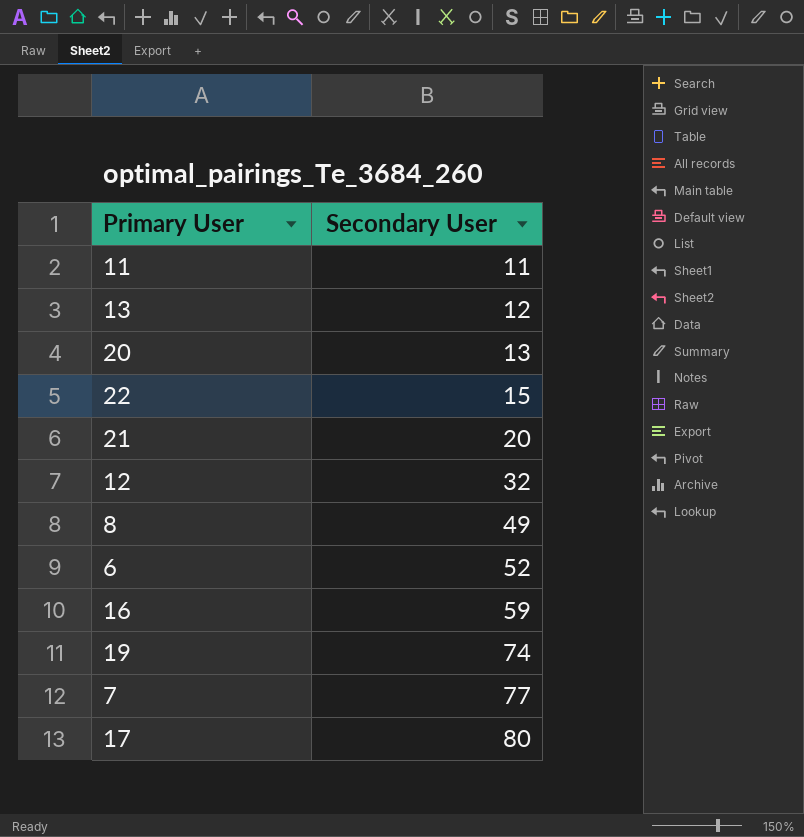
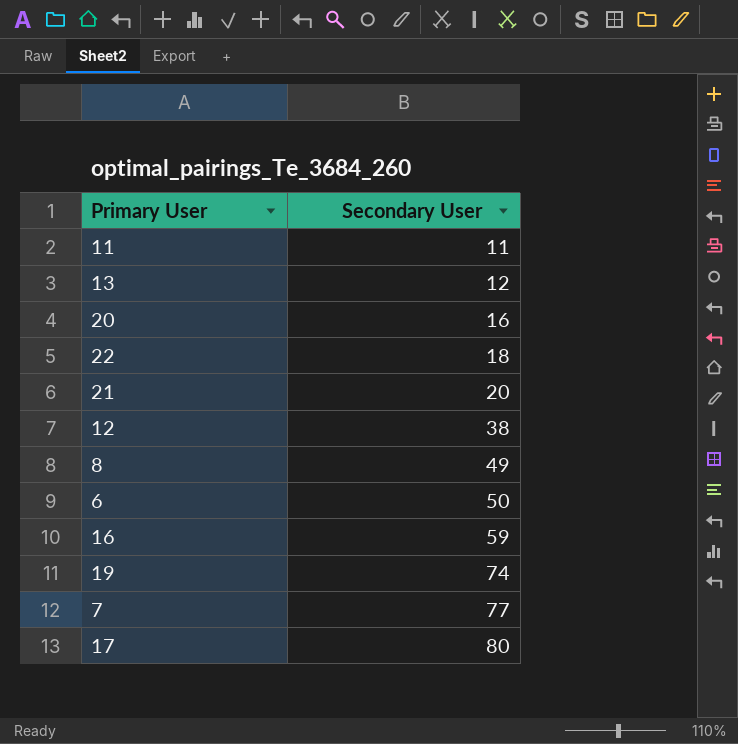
20 | Secondary User: 13 -> 16
22 | Secondary User: 15 -> 18
12 | Secondary User: 32 -> 38
6 | Secondary User: 52 -> 50

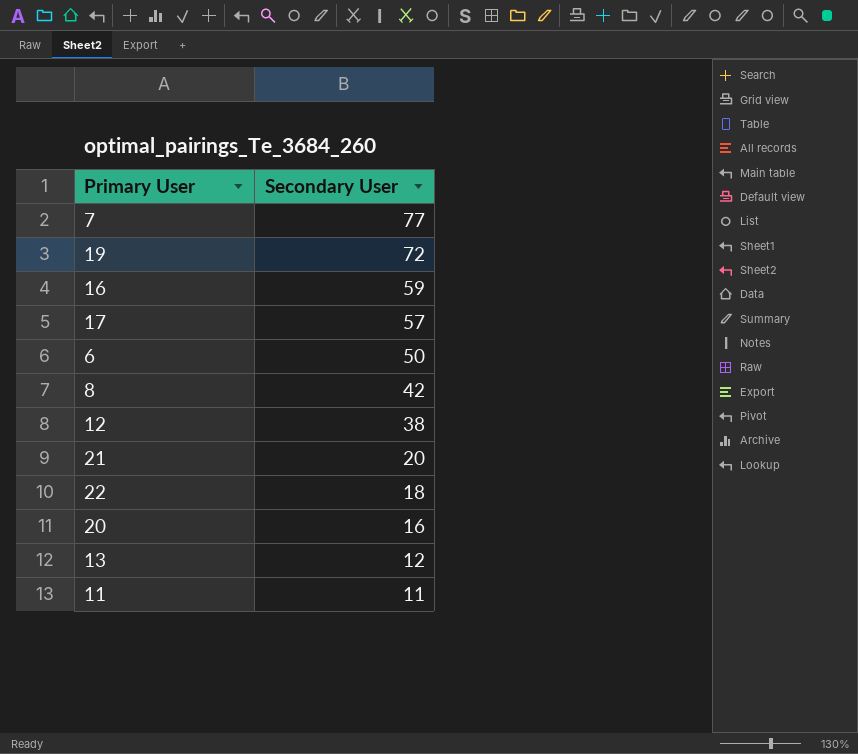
row order: Secondary User ascending -> Secondary User descending
19 | Secondary User: 74 -> 72
17 | Secondary User: 80 -> 57
8 | Secondary User: 49 -> 42

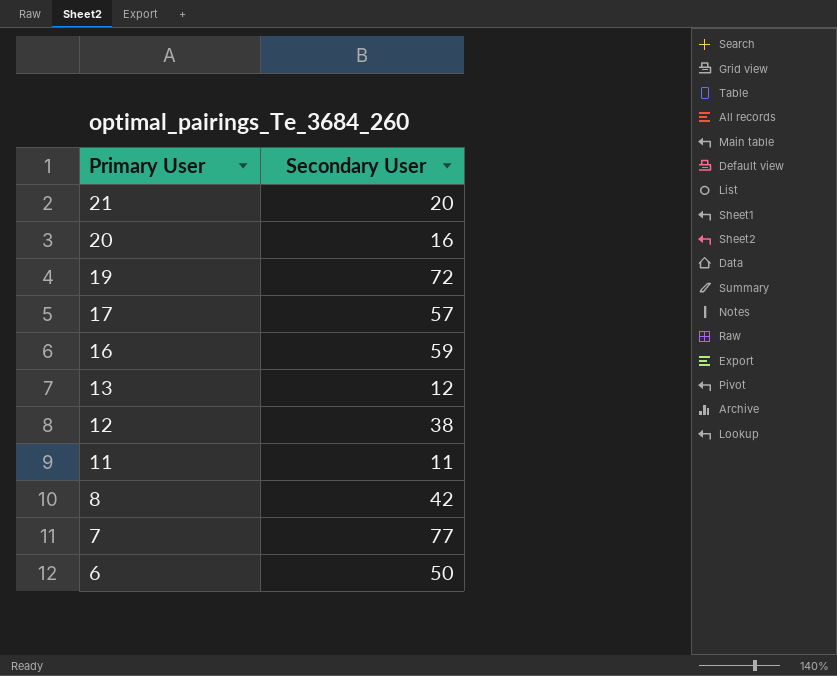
row order: Secondary User descending -> Primary User descending
row 22: 18 -> none

